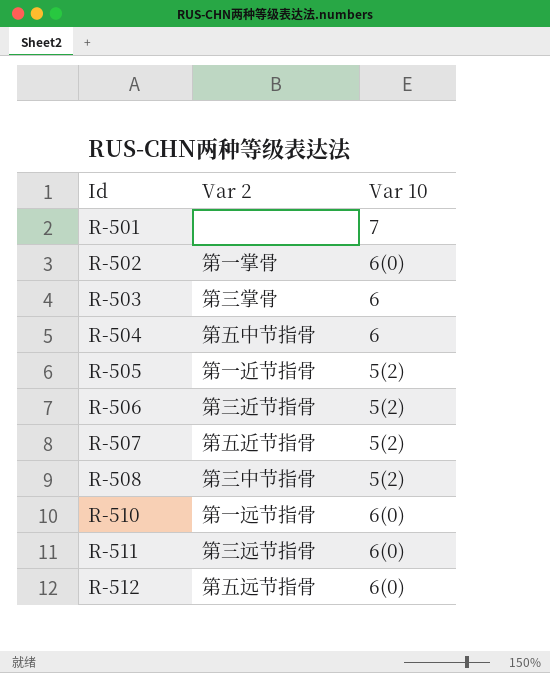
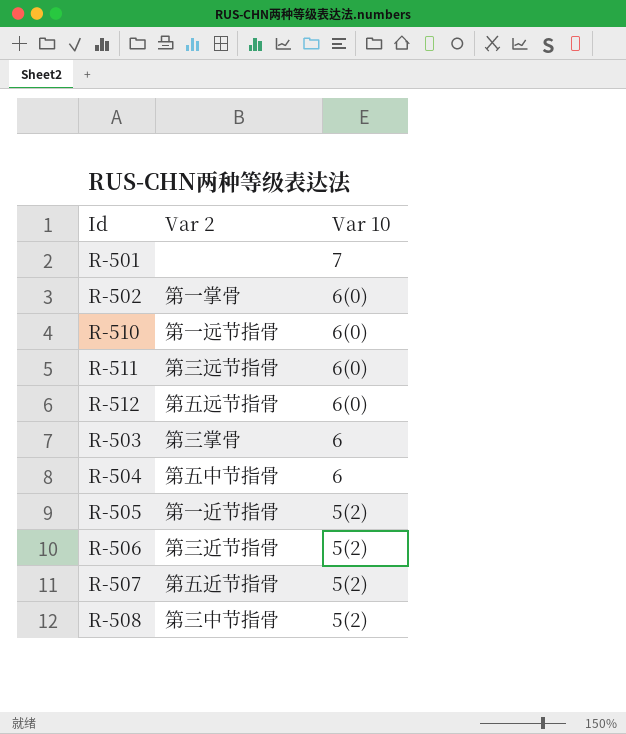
row order: Id ascending -> Var 10 descending

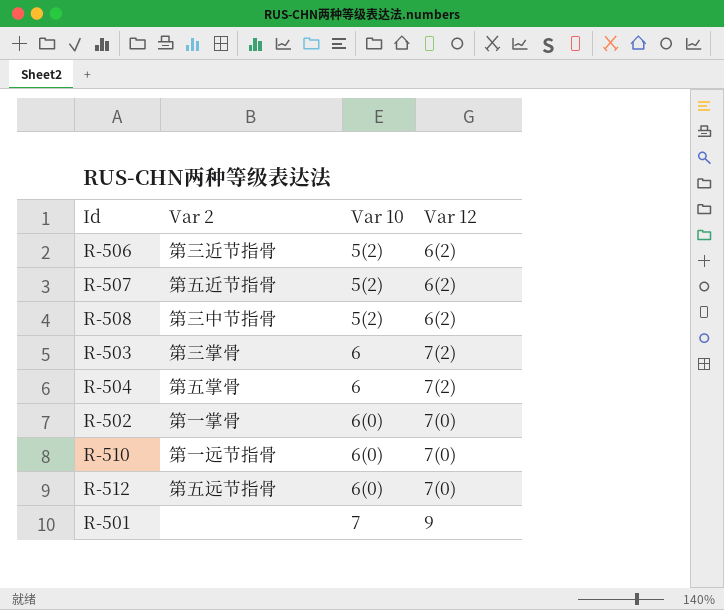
row order: Var 10 descending -> Var 10 ascending
column Var 12 | position: none -> 4
row R-511: 第三远节指骨 | 6(0) -> none
row R-505: 第一近节指骨 | 5(2) -> none
R-504 | Var 2: 第五中节指骨 -> 第五掌骨

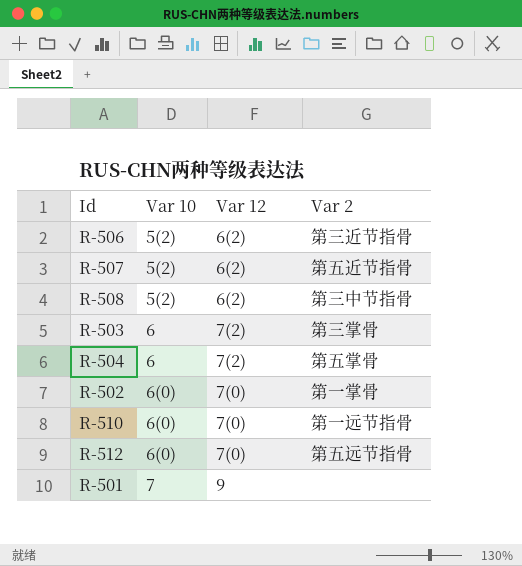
column Var 2 | position: 2 -> 4

